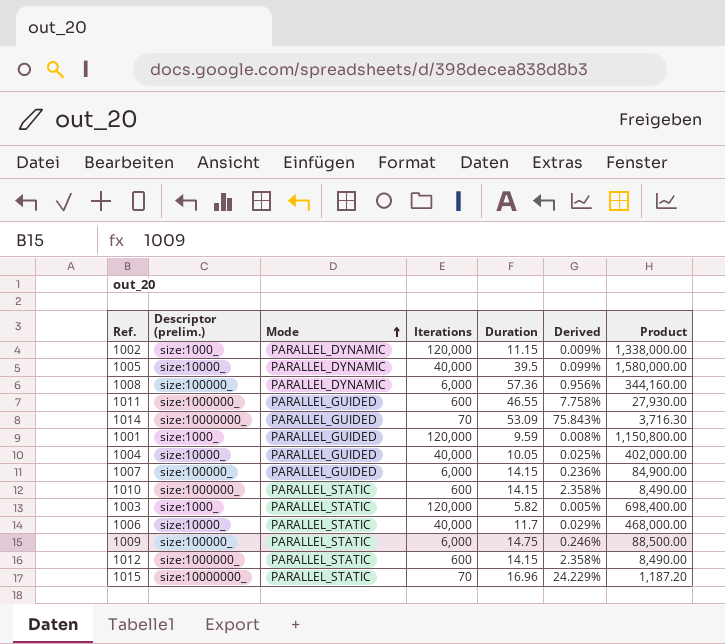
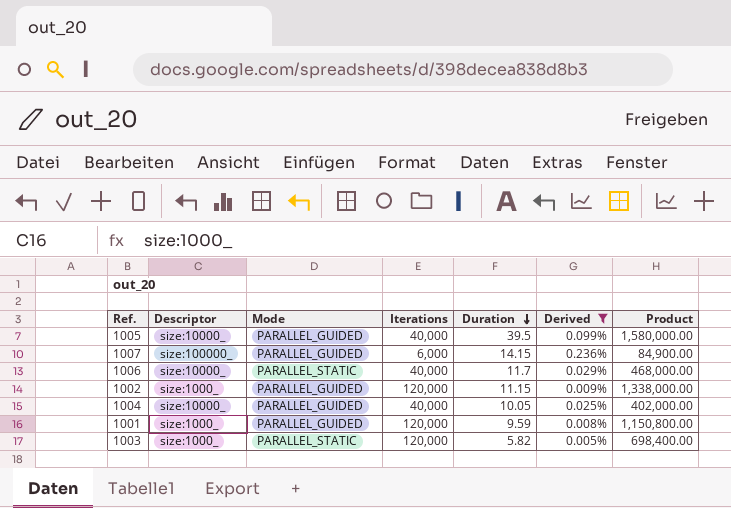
filter: none -> Derived <= 0.236%
row order: Mode ascending -> Duration descending
column name: Descriptor (prelim.) -> Descriptor
1005 | Mode: PARALLEL_DYNAMIC -> PARALLEL_GUIDED
1002 | Mode: PARALLEL_DYNAMIC -> PARALLEL_GUIDED

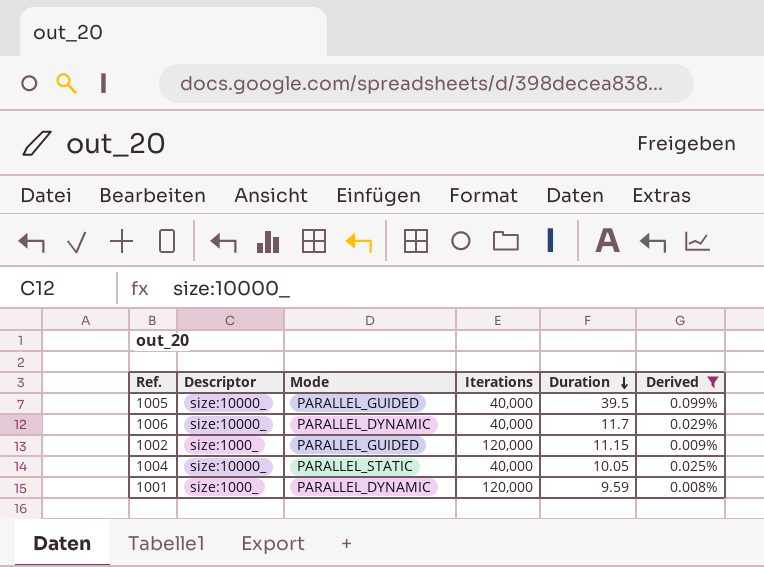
column Product | formula: [Iterations] * [Duration] -> none
row 1007: size:100000_ | PARALLEL_GUIDED | 6,000 | 14.15 | 0.236% | 84,900.00 -> none
row 1003: size:1000_ | PARALLEL_STATIC | 120,000 | 5.82 | 0.005% | 698,400.00 -> none
1006 | Mode: PARALLEL_STATIC -> PARALLEL_DYNAMIC
1004 | Mode: PARALLEL_GUIDED -> PARALLEL_STATIC
1001 | Mode: PARALLEL_GUIDED -> PARALLEL_DYNAMIC

